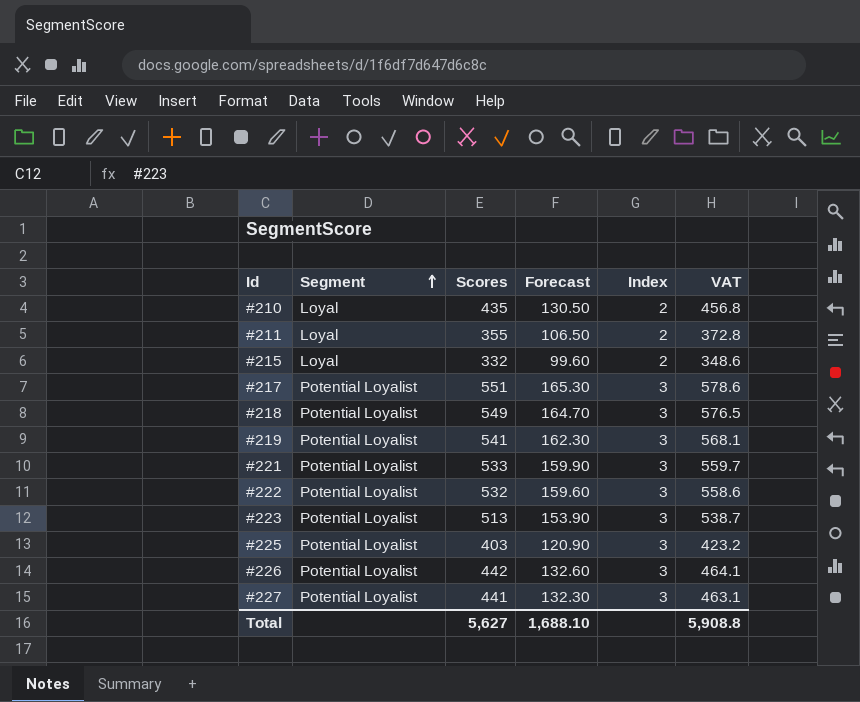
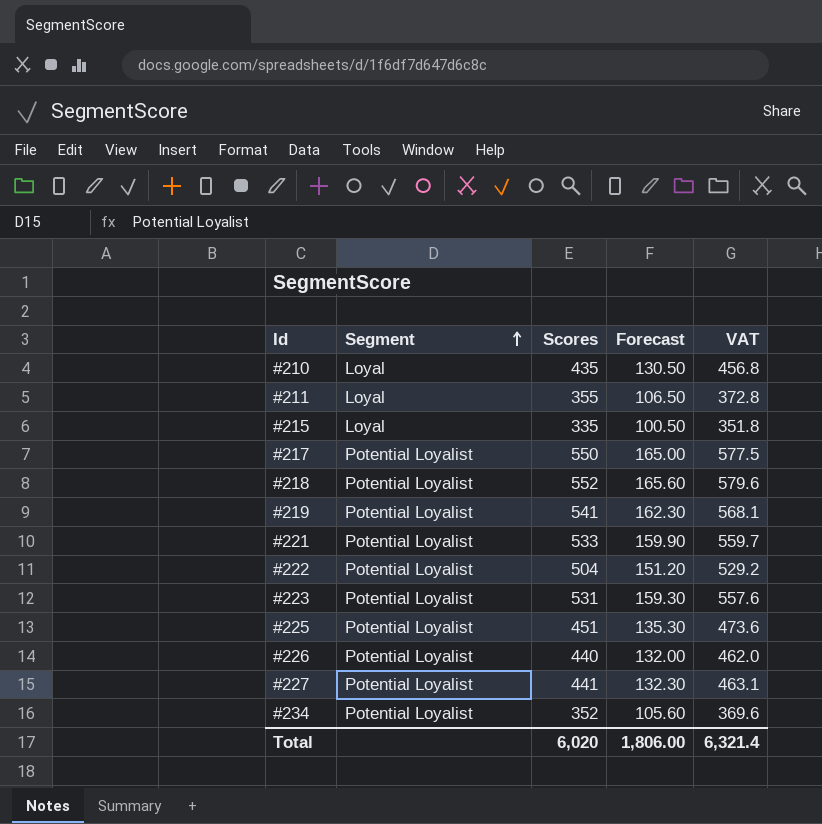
column Index | position: 5 -> none
#215 | Scores: 332 -> 335
#215 | Forecast: 99.60 -> 100.50
#215 | VAT: 348.6 -> 351.8
#217 | Scores: 551 -> 550
#217 | Forecast: 165.30 -> 165.00
#217 | VAT: 578.6 -> 577.5
#218 | Scores: 549 -> 552
#218 | Forecast: 164.70 -> 165.60
#218 | VAT: 576.5 -> 579.6
#222 | Scores: 532 -> 504
#222 | Forecast: 159.60 -> 151.20
#222 | VAT: 558.6 -> 529.2
#223 | Scores: 513 -> 531
#223 | Forecast: 153.90 -> 159.30
#223 | VAT: 538.7 -> 557.6
#225 | Scores: 403 -> 451
#225 | Forecast: 120.90 -> 135.30
#225 | VAT: 423.2 -> 473.6
#226 | Scores: 442 -> 440
#226 | Forecast: 132.60 -> 132.00
#226 | VAT: 464.1 -> 462.0
row #234: none -> Potential Loyalist | 352 | 105.60 | 369.6
Total | Scores: 5,627 -> 6,020
Total | Forecast: 1,688.10 -> 1,806.00
Total | VAT: 5,908.8 -> 6,321.4

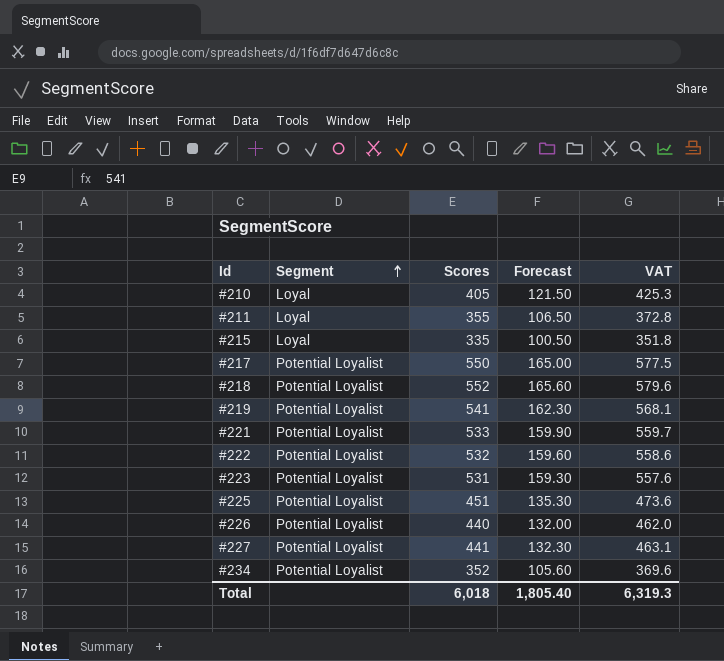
#210 | Scores: 435 -> 405
#210 | Forecast: 130.50 -> 121.50
#210 | VAT: 456.8 -> 425.3
#222 | Scores: 504 -> 532
#222 | Forecast: 151.20 -> 159.60
#222 | VAT: 529.2 -> 558.6
Total | Scores: 6,020 -> 6,018
Total | Forecast: 1,806.00 -> 1,805.40
Total | VAT: 6,321.4 -> 6,319.3

